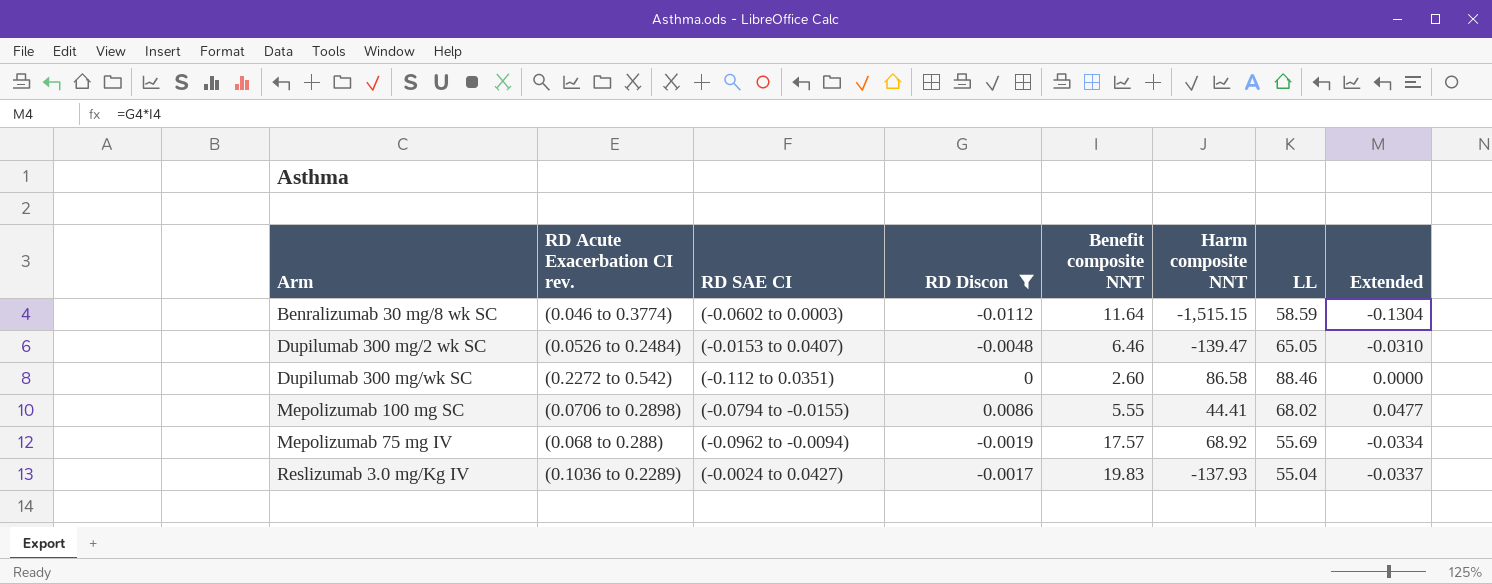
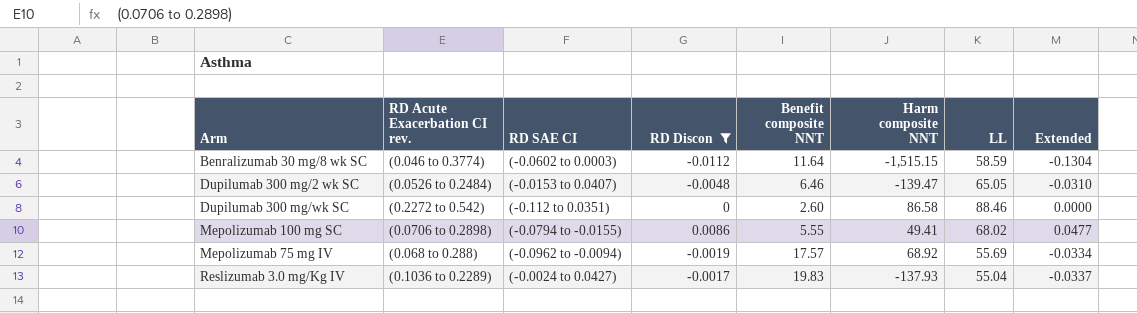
Mepolizumab 100 mg SC | Harm composite NNT: 44.41 -> 49.41

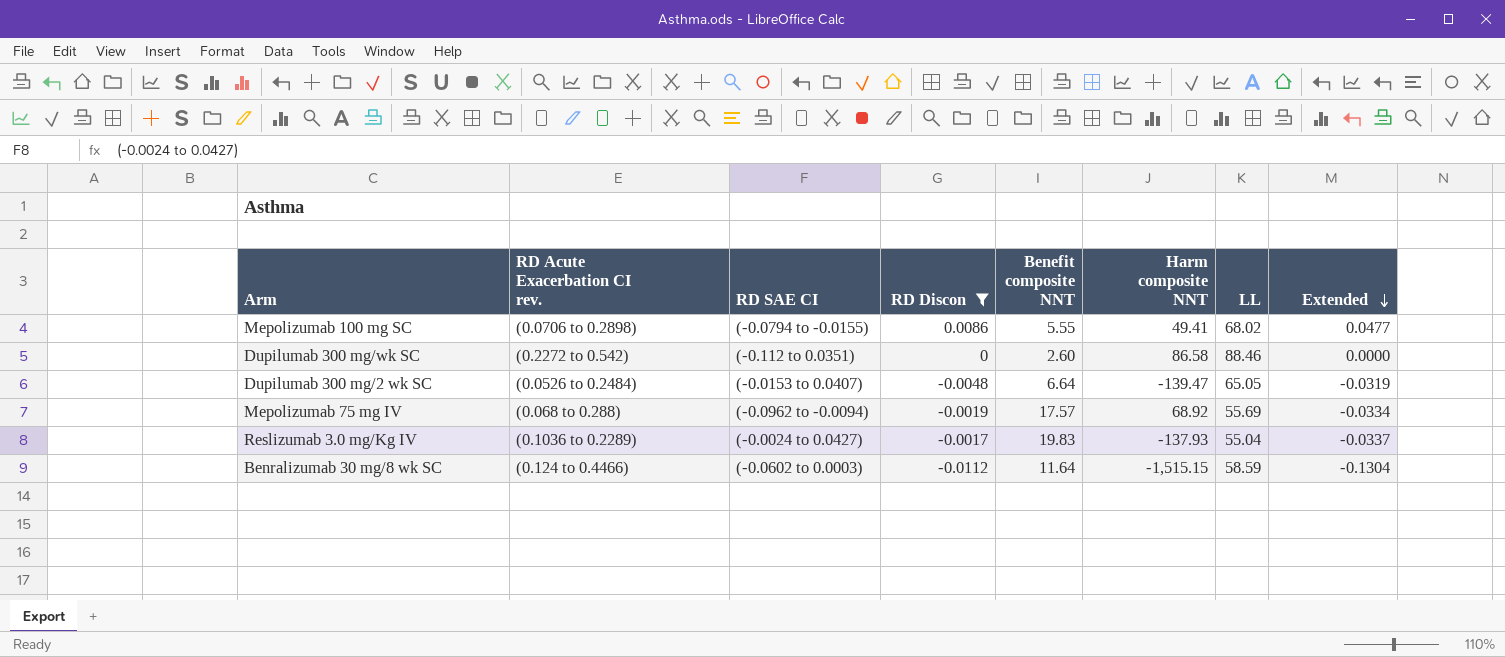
row order: none -> Extended descending
Dupilumab 300 mg/2 wk SC | Benefit composite NNT: 6.46 -> 6.64
Dupilumab 300 mg/2 wk SC | Extended: -0.0310 -> -0.0319
Benralizumab 30 mg/8 wk SC | RD Acute Exacerbation CI rev.: (0.046 to 0.3774) -> (0.124 to 0.4466)

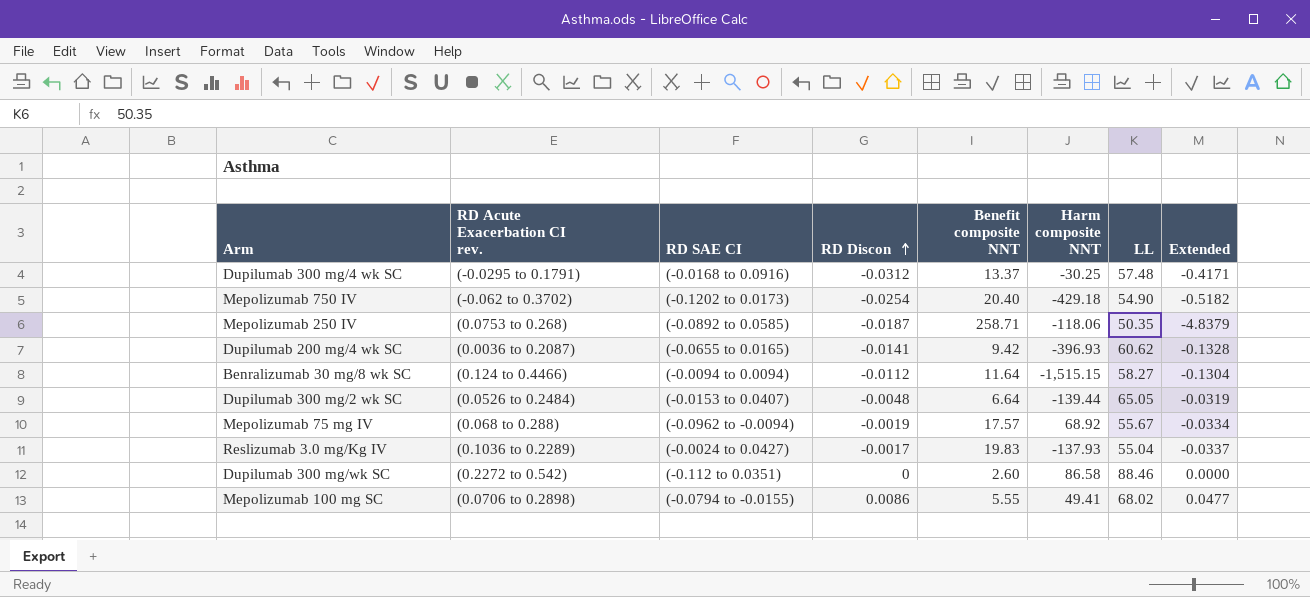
filter: RD Discon >= -0.0112 -> none
row order: Extended descending -> RD Discon ascending
Benralizumab 30 mg/8 wk SC | RD SAE CI: (-0.0602 to 0.0003) -> (-0.0094 to 0.0094)
Benralizumab 30 mg/8 wk SC | LL: 58.59 -> 58.27
Dupilumab 300 mg/2 wk SC | Harm composite NNT: -139.47 -> -139.44
Mepolizumab 75 mg IV | LL: 55.69 -> 55.67

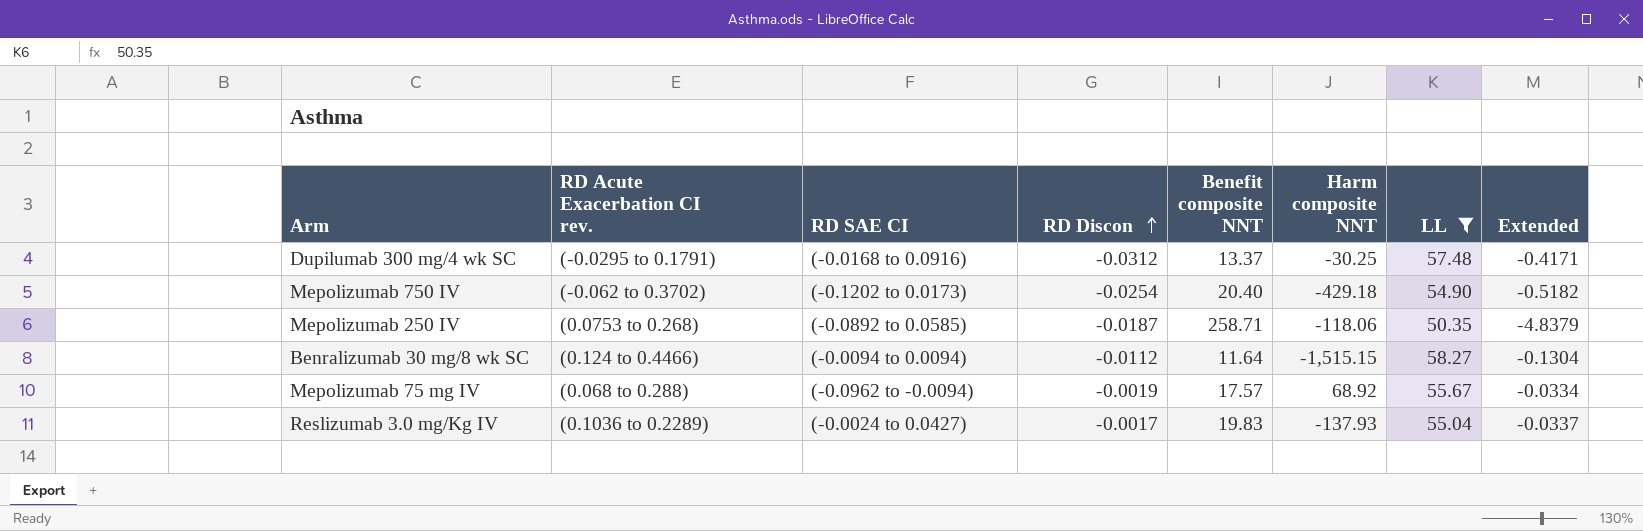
filter: none -> LL <= 58.27

